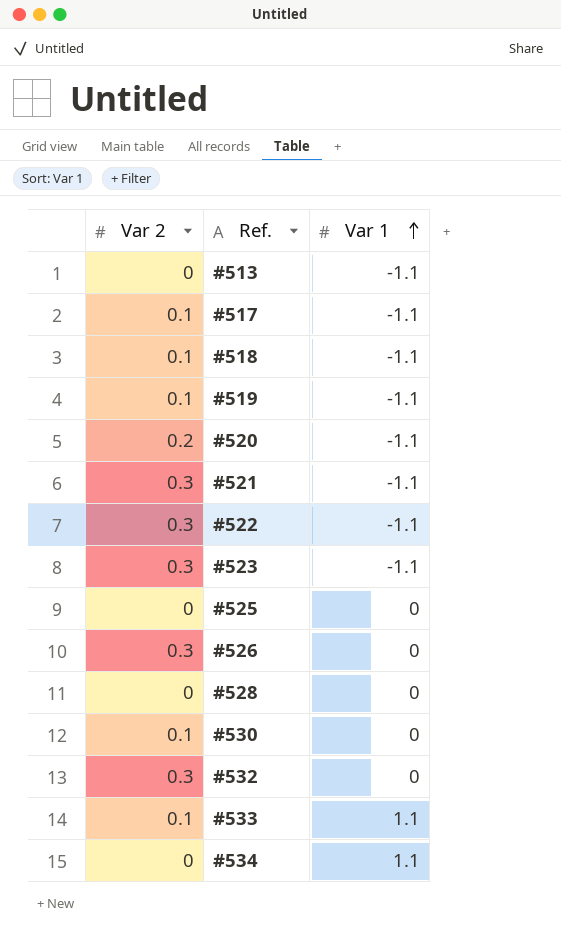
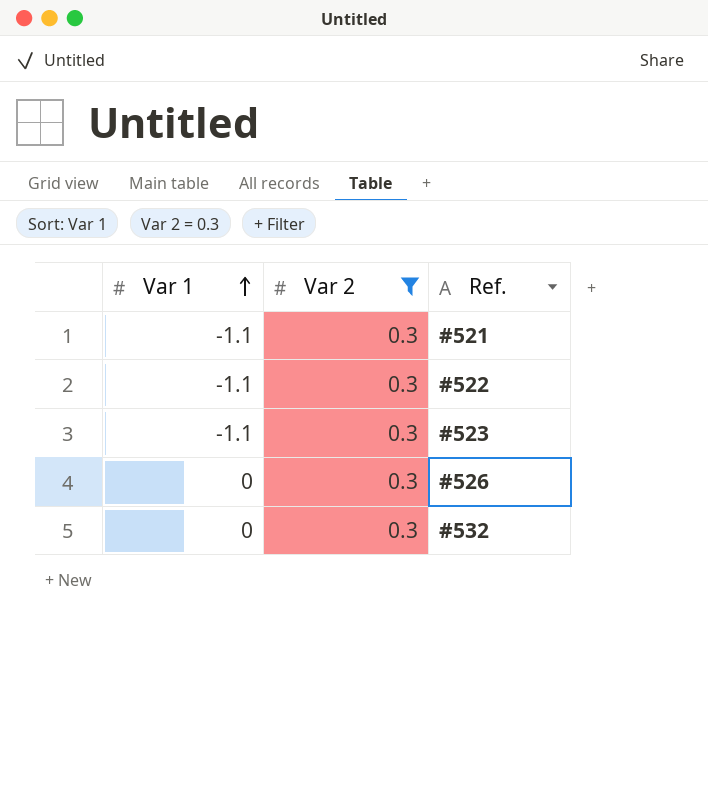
filter: none -> Var 2 = 0.3
column Var 1 | position: 3 -> 1

